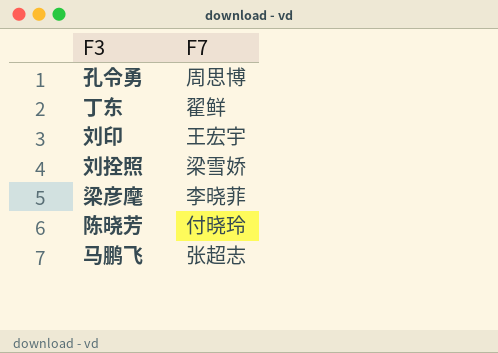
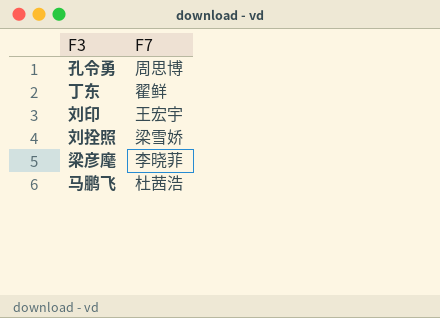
row 陈晓芳: 付晓玲 -> none
马鹏飞 | F7: 张超志 -> 杜茜浩

